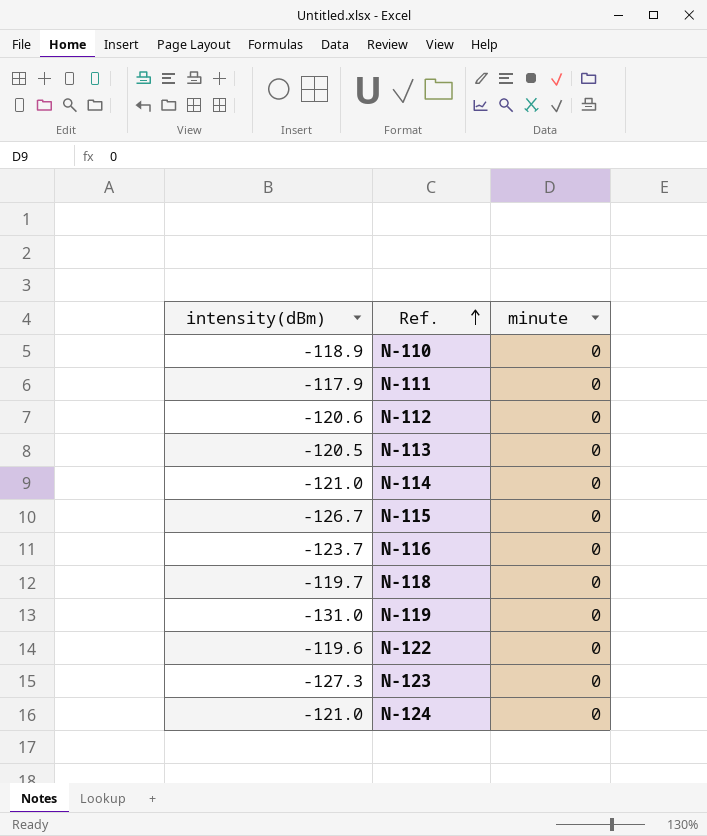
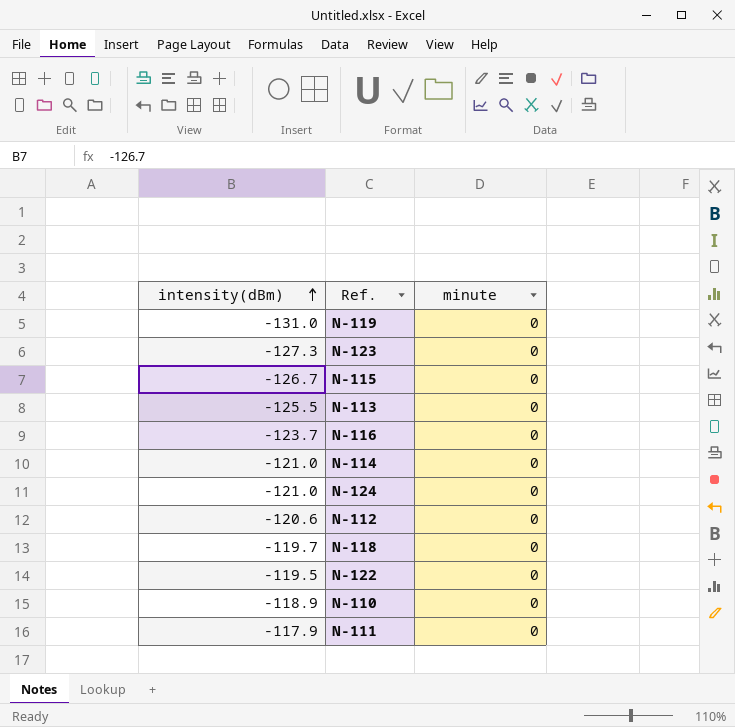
row order: Ref. ascending -> intensity(dBm) ascending
N-113 | intensity(dBm): -120.5 -> -125.5
N-122 | intensity(dBm): -119.6 -> -119.5

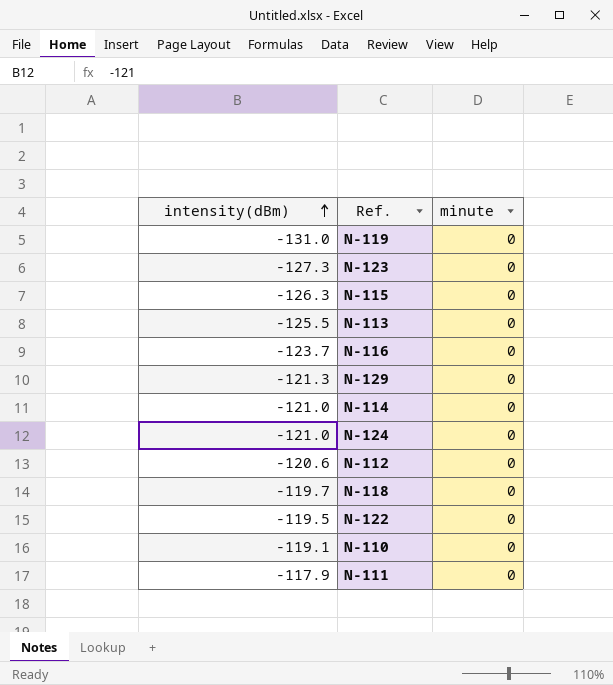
N-115 | intensity(dBm): -126.7 -> -126.3
row N-129: none -> -121.3 | 0
N-110 | intensity(dBm): -118.9 -> -119.1

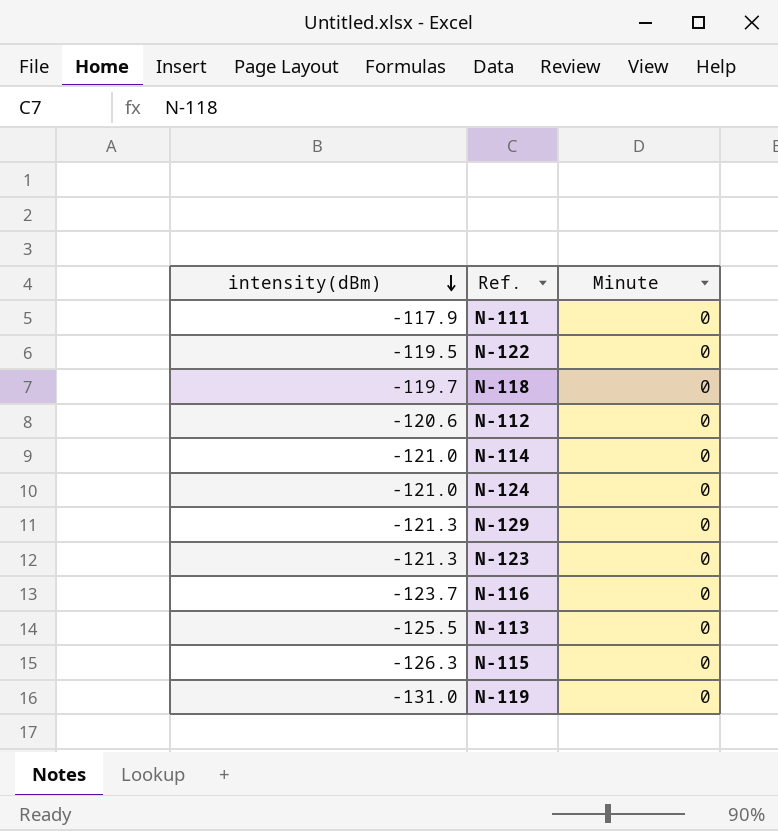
row order: intensity(dBm) ascending -> intensity(dBm) descending
column name: minute -> Minute
row N-110: -119.1 | 0 -> none
N-123 | intensity(dBm): -127.3 -> -121.3

